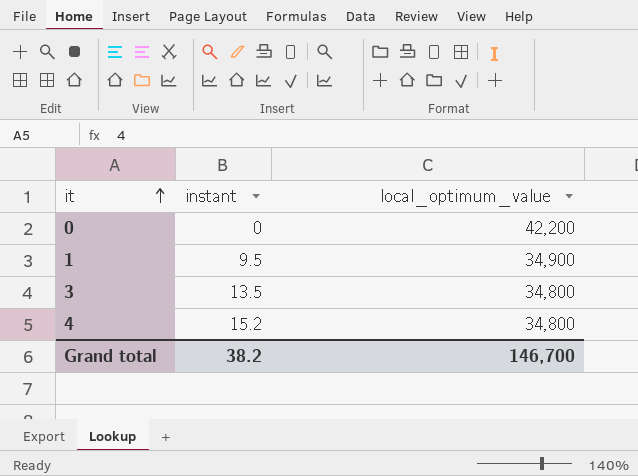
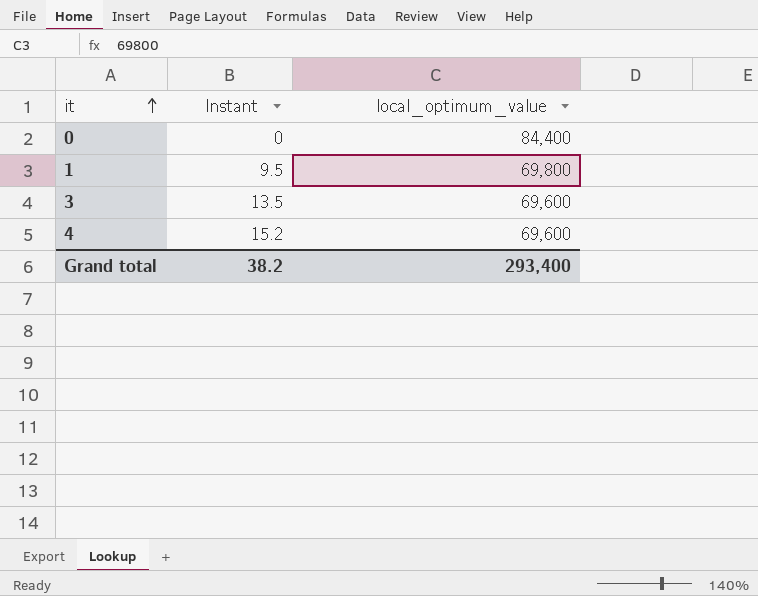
column name: instant -> Instant
0 | local_optimum_value: 42,200 -> 84,400
1 | local_optimum_value: 34,900 -> 69,800
3 | local_optimum_value: 34,800 -> 69,600
4 | local_optimum_value: 34,800 -> 69,600
Grand total | local_optimum_value: 146,700 -> 293,400

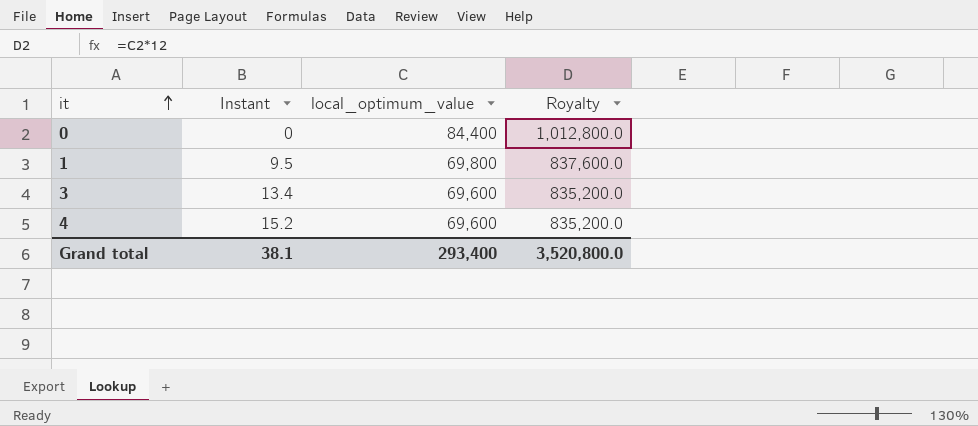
column Royalty | formula: none -> [local_optimum_value] * 12
3 | Instant: 13.5 -> 13.4
Grand total | Instant: 38.2 -> 38.1

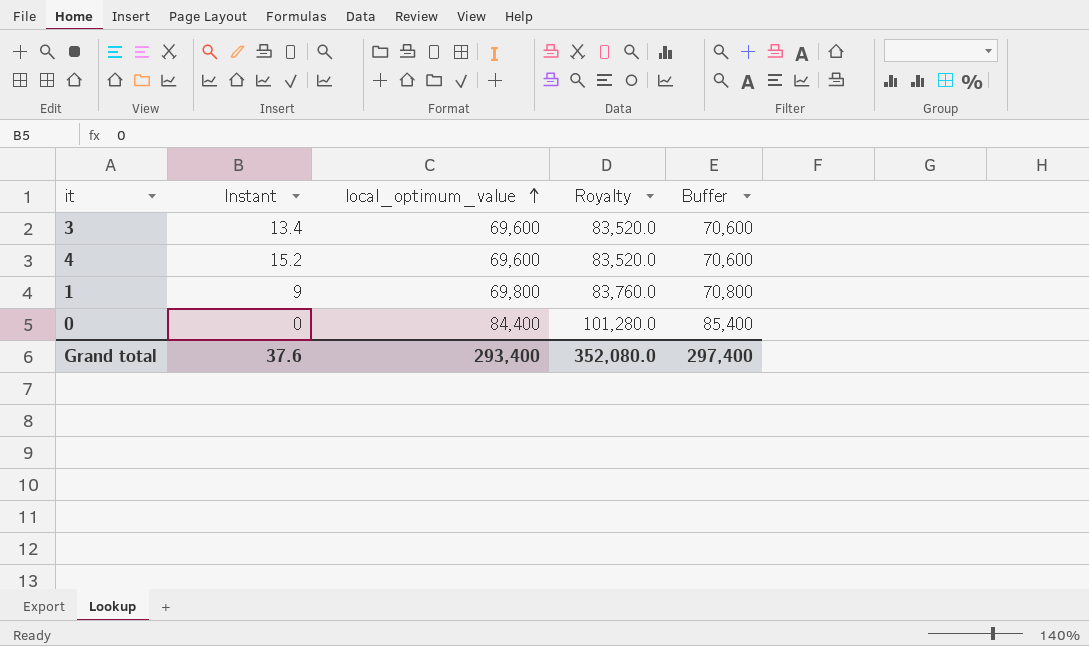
row order: it ascending -> local_optimum_value ascending
column Royalty | formula: [local_optimum_value] * 12 -> [local_optimum_value] * 1.2
column Buffer | formula: none -> [local_optimum_value] + 1000
1 | Instant: 9.5 -> 9
Grand total | Instant: 38.1 -> 37.6
Grand total | Royalty: 3,520,800.0 -> 352,080.0

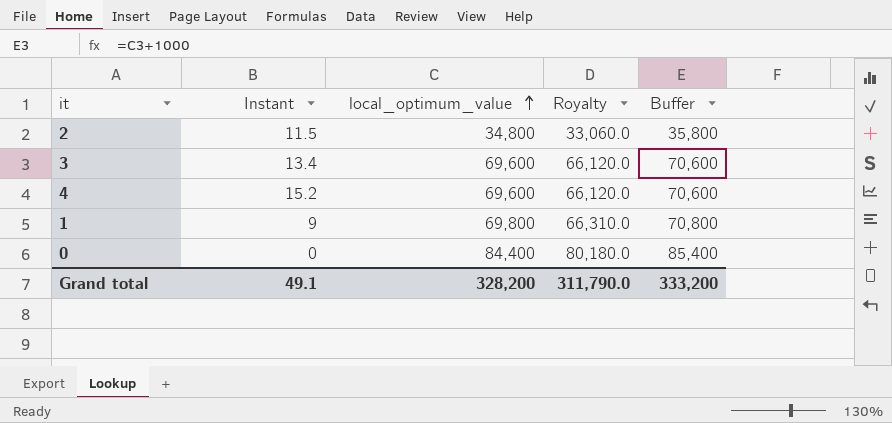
column Royalty | formula: [local_optimum_value] * 1.2 -> [local_optimum_value] * 0.95
row 2: none -> 11.5 | 34,800 | 33,060.0 | 35,800
Grand total | Instant: 37.6 -> 49.1
Grand total | local_optimum_value: 293,400 -> 328,200
Grand total | Royalty: 352,080.0 -> 311,790.0
Grand total | Buffer: 297,400 -> 333,200

